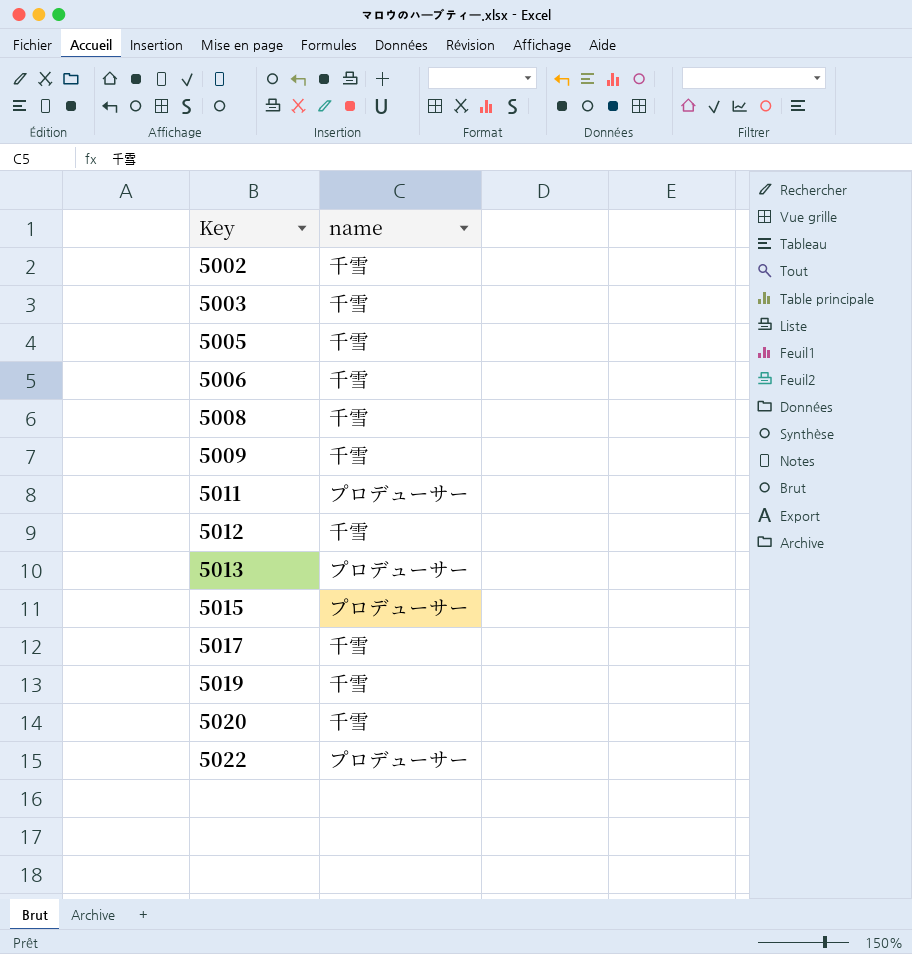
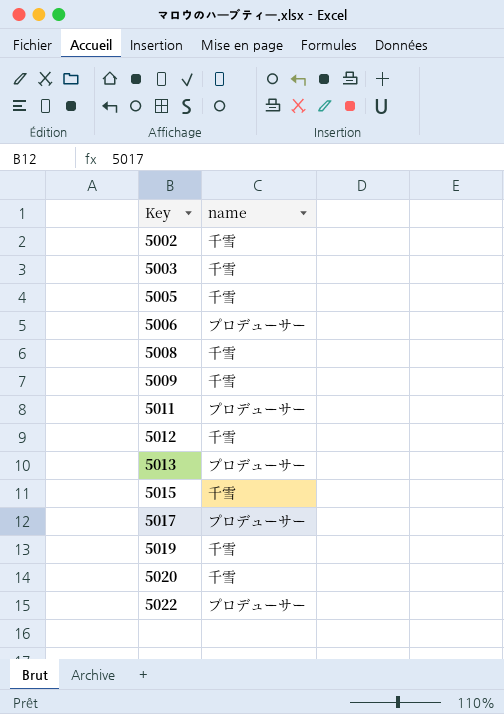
5006 | name: 千雪 -> プロデューサー
5015 | name: プロデューサー -> 千雪
5017 | name: 千雪 -> プロデューサー

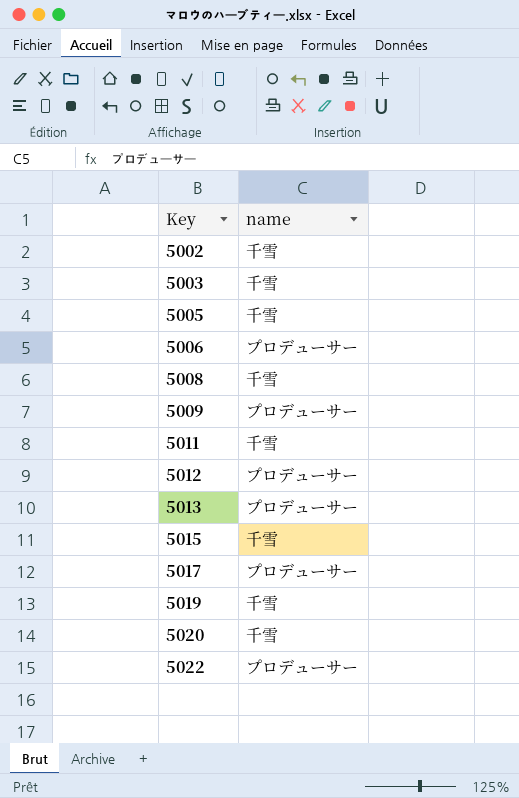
5009 | name: 千雪 -> プロデューサー
5011 | name: プロデューサー -> 千雪
5012 | name: 千雪 -> プロデューサー

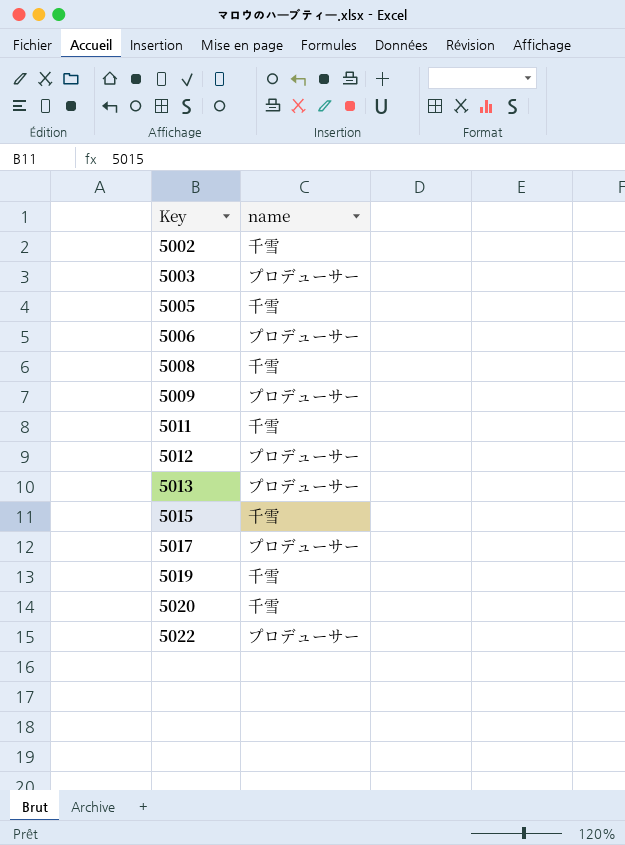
5003 | name: 千雪 -> プロデューサー

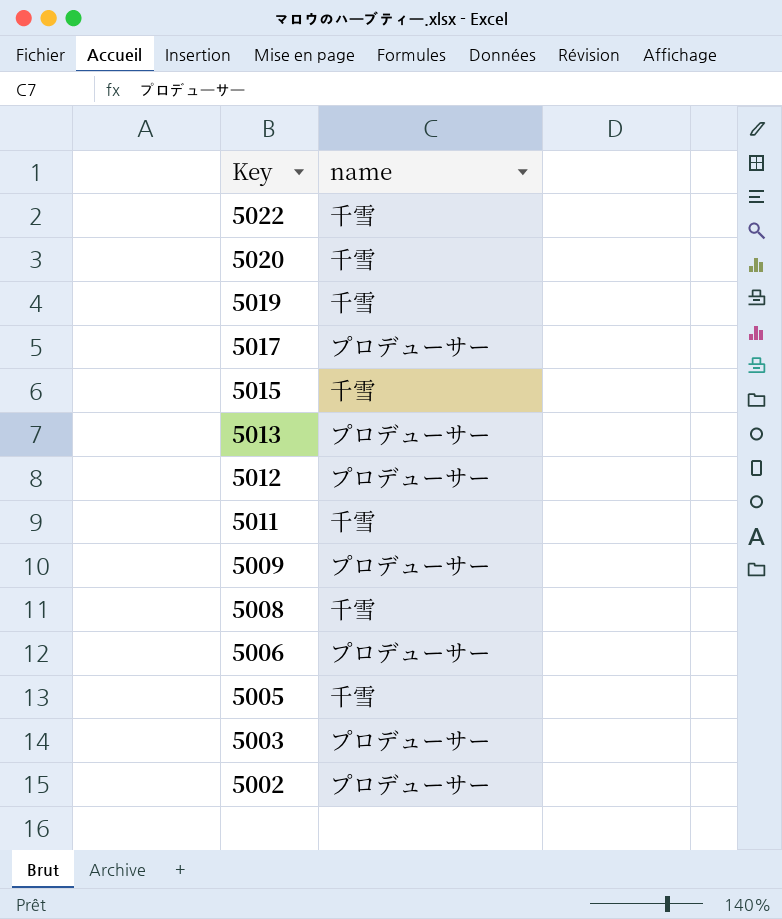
row order: Key ascending -> Key descending
5022 | name: プロデューサー -> 千雪
5002 | name: 千雪 -> プロデューサー

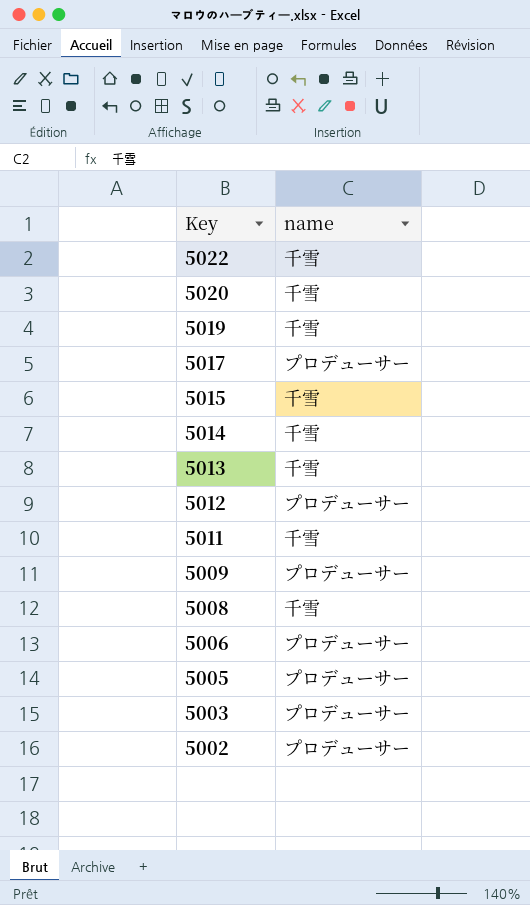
row 5014: none -> 千雪
5013 | name: プロデューサー -> 千雪
5005 | name: 千雪 -> プロデューサー

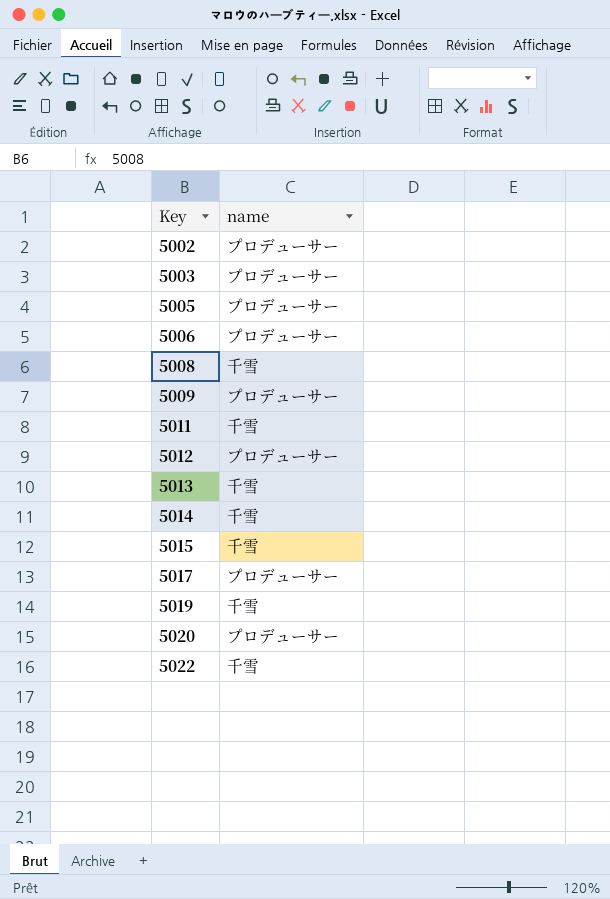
row order: Key descending -> Key ascending
5020 | name: 千雪 -> プロデューサー

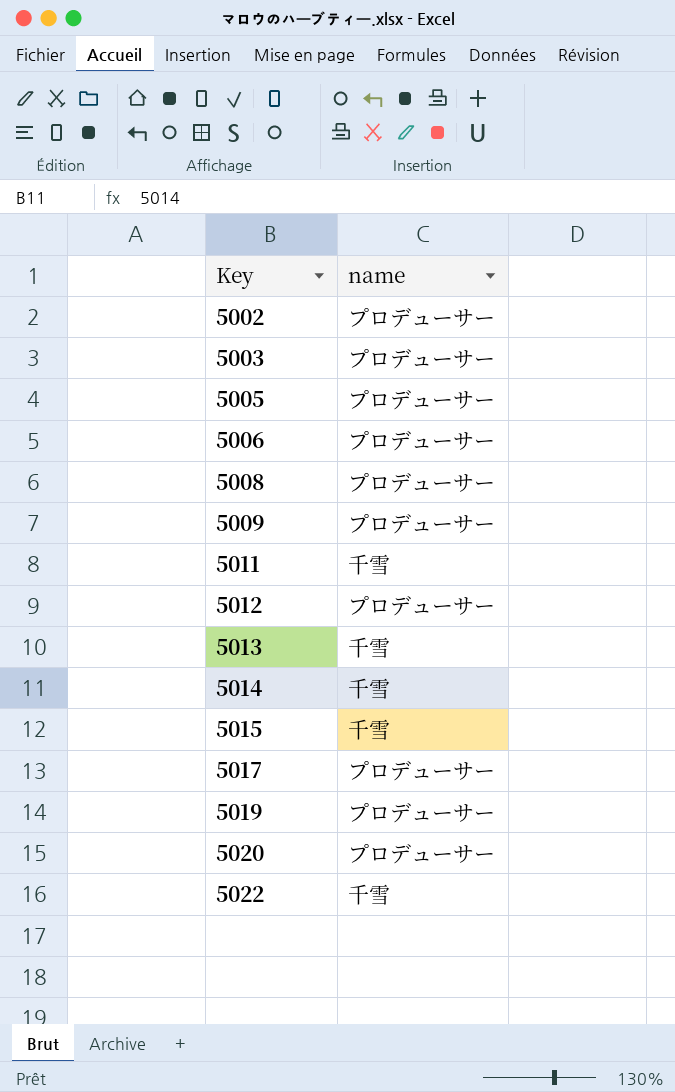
5008 | name: 千雪 -> プロデューサー
5019 | name: 千雪 -> プロデューサー

